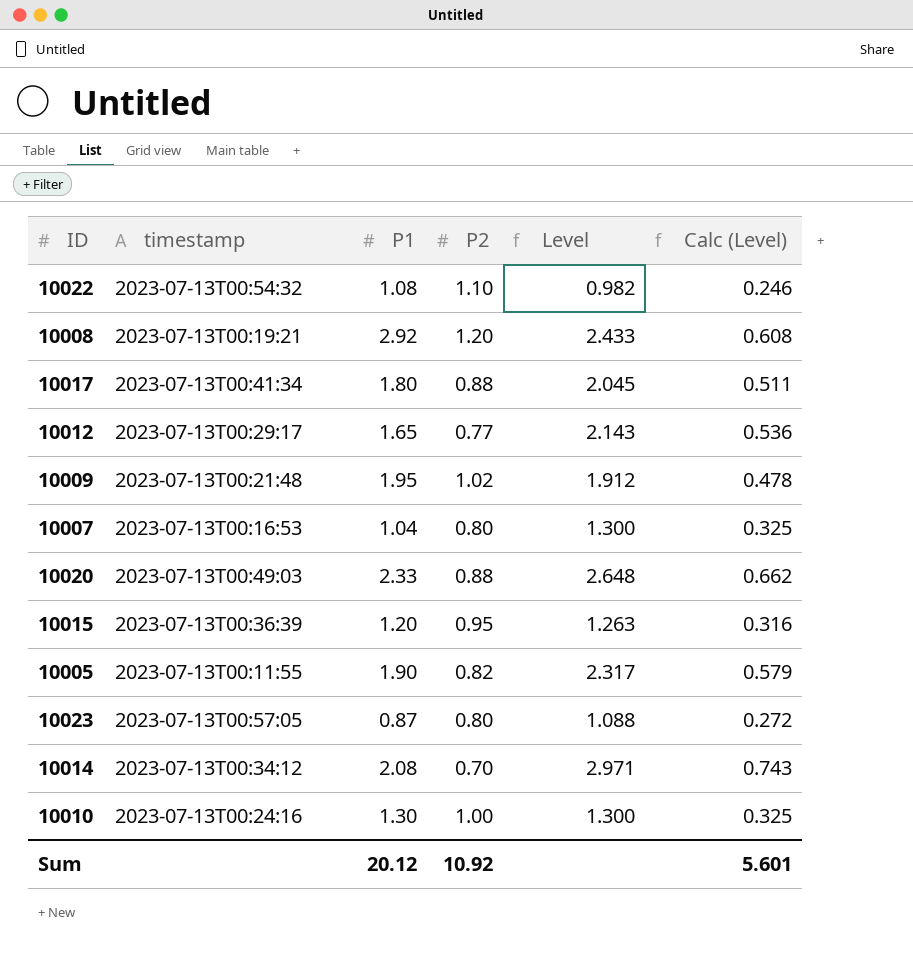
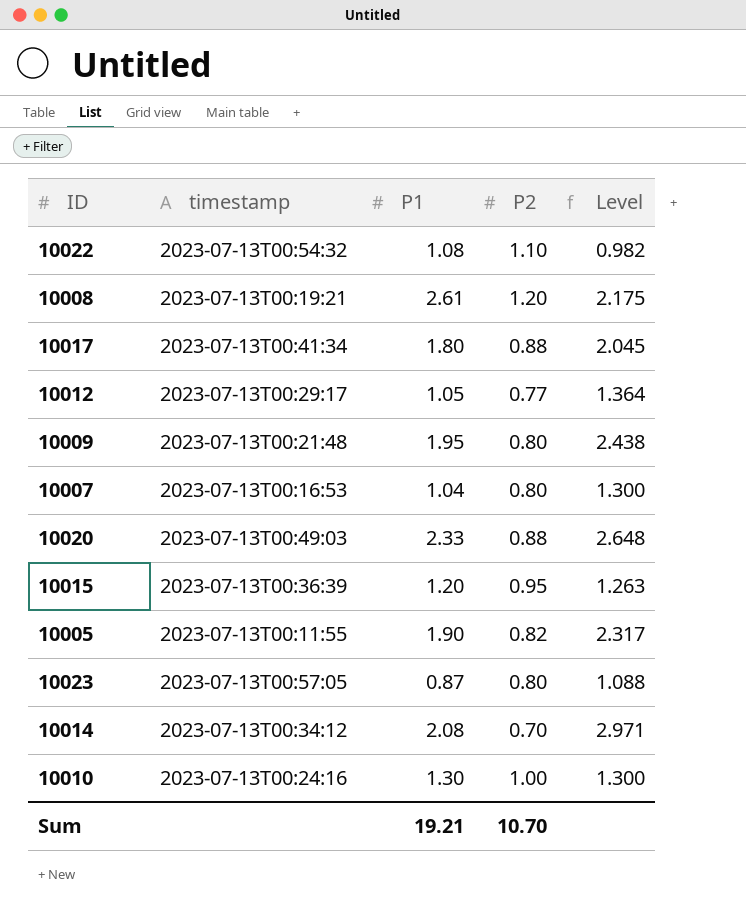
column Calc (Level) | formula: [Level] * 0.25 -> none
10008 | P1: 2.92 -> 2.61
10008 | Level: 2.433 -> 2.175
10012 | P1: 1.65 -> 1.05
10012 | Level: 2.143 -> 1.364
10009 | P2: 1.02 -> 0.80
10009 | Level: 1.912 -> 2.438
Sum | P1: 20.12 -> 19.21
Sum | P2: 10.92 -> 10.70

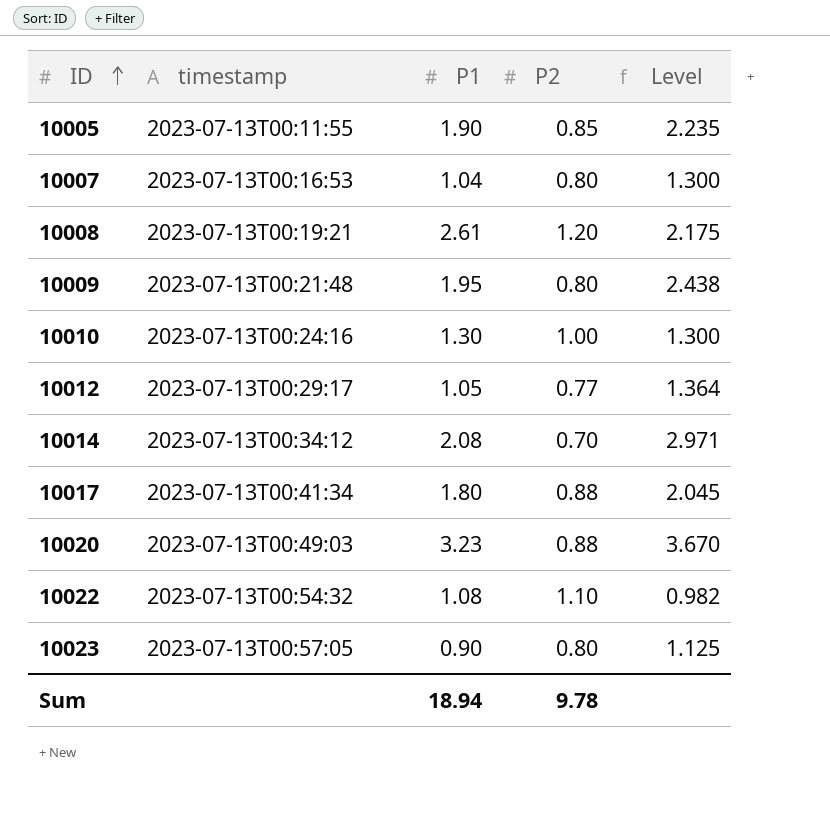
row order: none -> ID ascending
row 10015: 2023-07-13T00:36:39 | 1.20 | 0.95 | 1.263 -> none
10005 | P2: 0.82 -> 0.85
10005 | Level: 2.317 -> 2.235
10020 | P1: 2.33 -> 3.23
10020 | Level: 2.648 -> 3.670
10023 | P1: 0.87 -> 0.90
10023 | Level: 1.088 -> 1.125
Sum | P1: 19.21 -> 18.94
Sum | P2: 10.70 -> 9.78

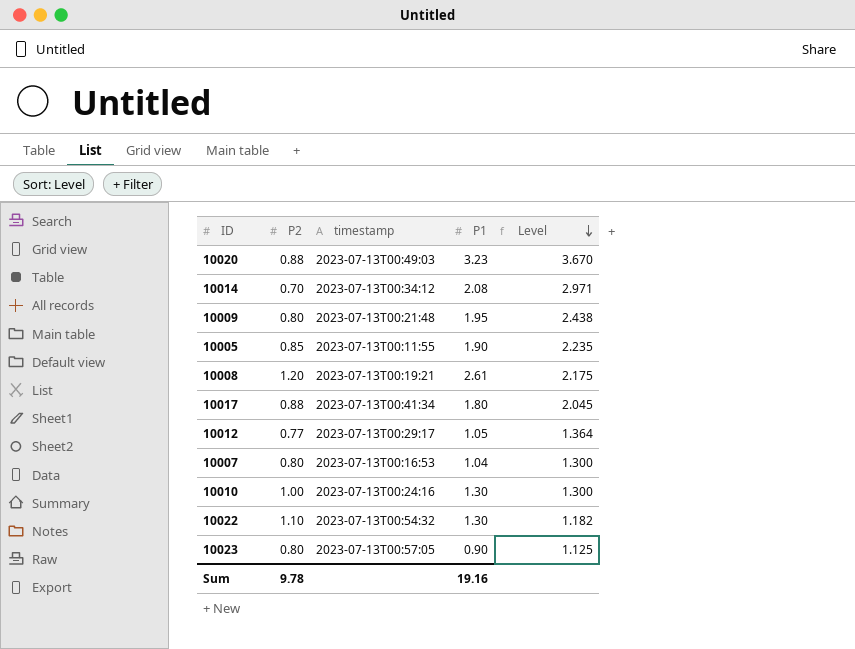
row order: ID ascending -> Level descending
column P2 | position: 4 -> 2
10022 | P1: 1.08 -> 1.30
10022 | Level: 0.982 -> 1.182
Sum | P1: 18.94 -> 19.16

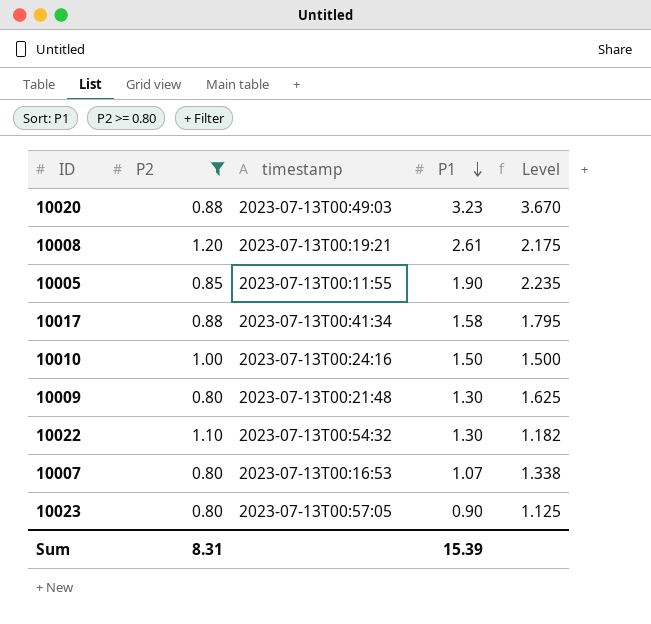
filter: none -> P2 >= 0.80
row order: Level descending -> P1 descending
10017 | P1: 1.80 -> 1.58
10017 | Level: 2.045 -> 1.795
10010 | P1: 1.30 -> 1.50
10010 | Level: 1.300 -> 1.500
10009 | P1: 1.95 -> 1.30
10009 | Level: 2.438 -> 1.625
10007 | P1: 1.04 -> 1.07
10007 | Level: 1.300 -> 1.338
Sum | P2: 9.78 -> 8.31
Sum | P1: 19.16 -> 15.39

